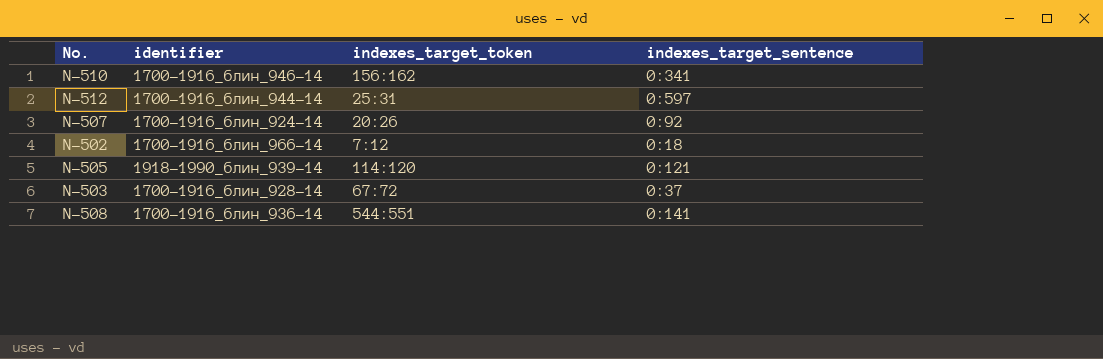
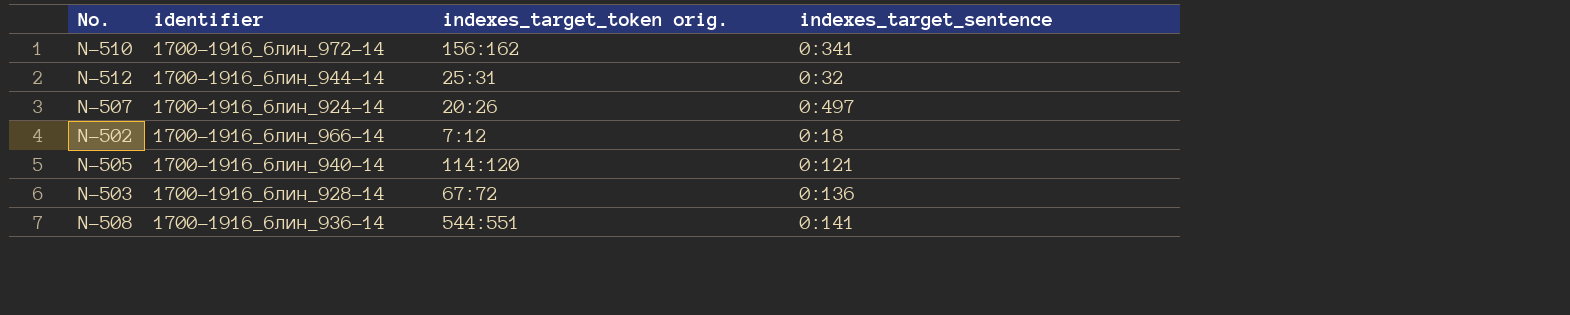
column name: indexes_target_token -> indexes_target_token orig.
N-510 | identifier: 1700-1916_блин_946-14 -> 1700-1916_блин_972-14
N-512 | indexes_target_sentence: 0:597 -> 0:32
N-507 | indexes_target_sentence: 0:92 -> 0:497
N-505 | identifier: 1918-1990_блин_939-14 -> 1700-1916_блин_940-14
N-503 | indexes_target_sentence: 0:37 -> 0:136

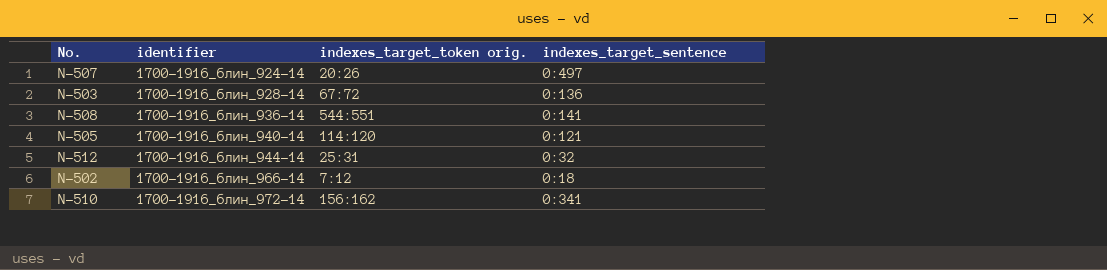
row order: none -> identifier ascending

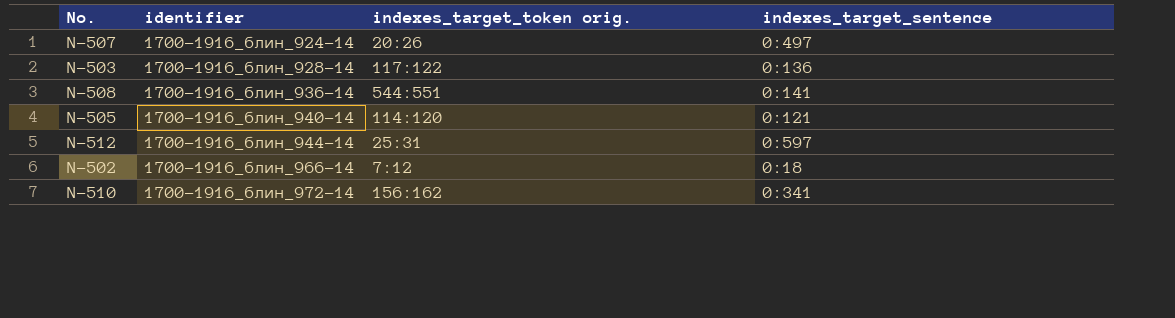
N-503 | indexes_target_token orig.: 67:72 -> 117:122
N-512 | indexes_target_sentence: 0:32 -> 0:597

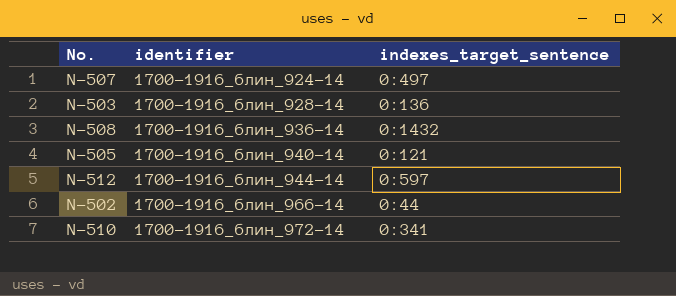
column indexes_target_token orig. | position: 3 -> none
N-508 | indexes_target_sentence: 0:141 -> 0:1432
N-502 | indexes_target_sentence: 0:18 -> 0:44

